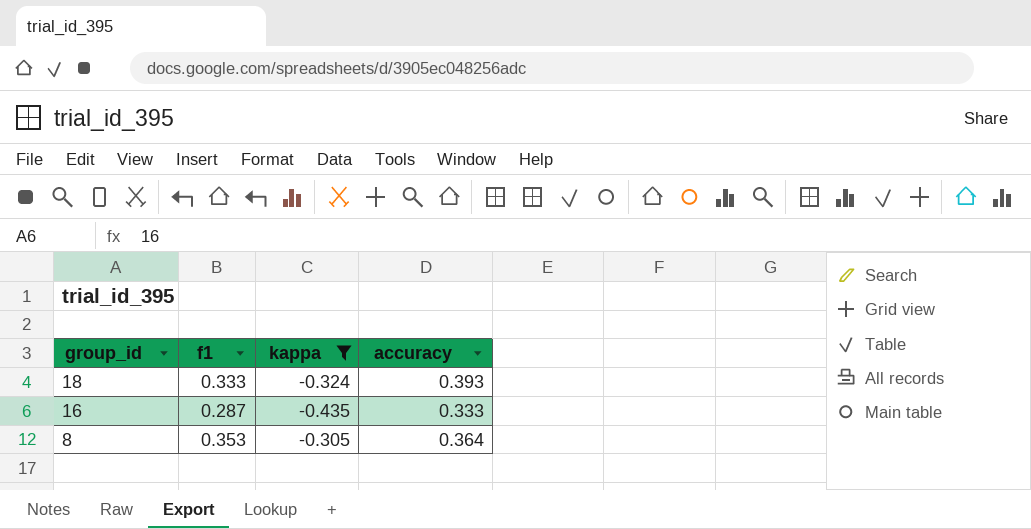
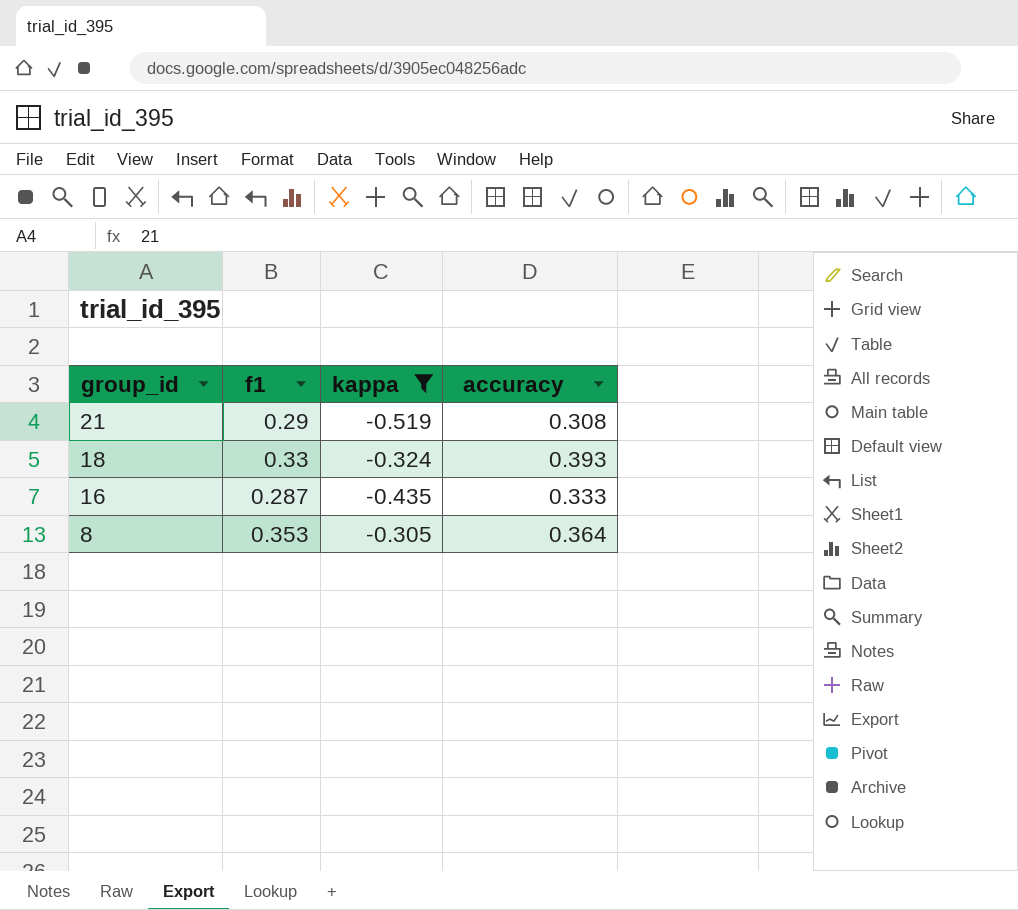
row 21: none -> 0.29 | -0.519 | 0.308
18 | f1: 0.333 -> 0.33

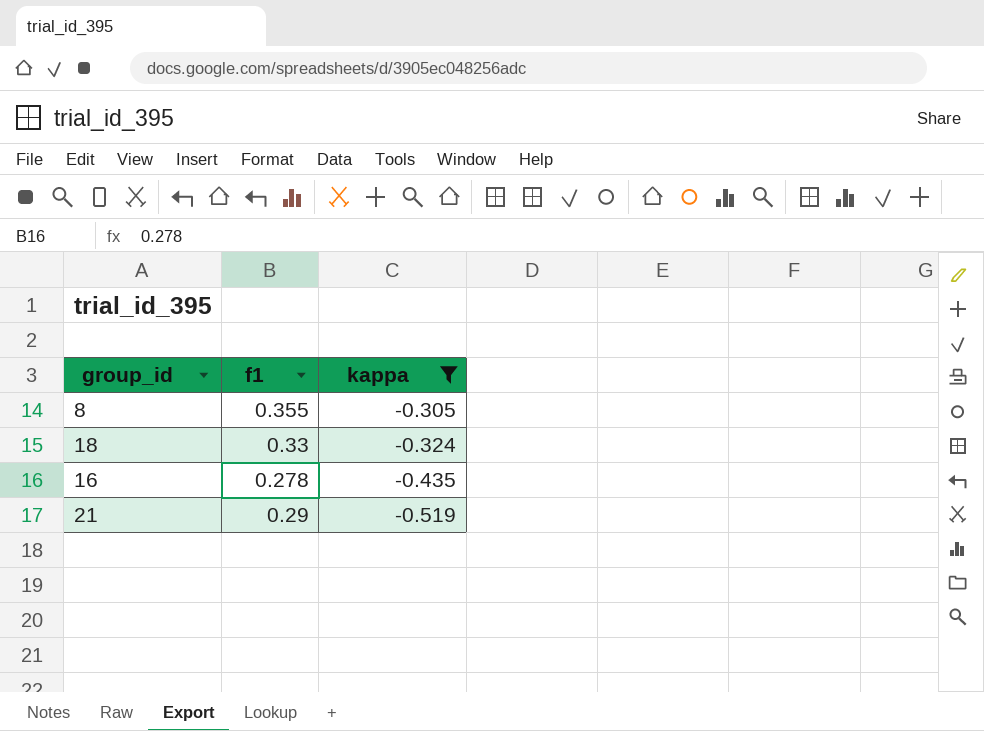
row order: group_id descending -> kappa descending
column accuracy | position: 4 -> none
8 | f1: 0.353 -> 0.355
16 | f1: 0.287 -> 0.278

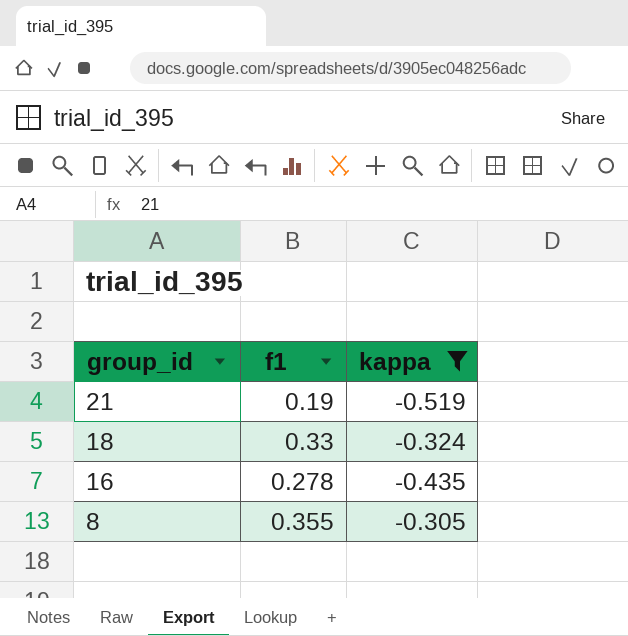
row order: kappa descending -> group_id descending
21 | f1: 0.29 -> 0.19

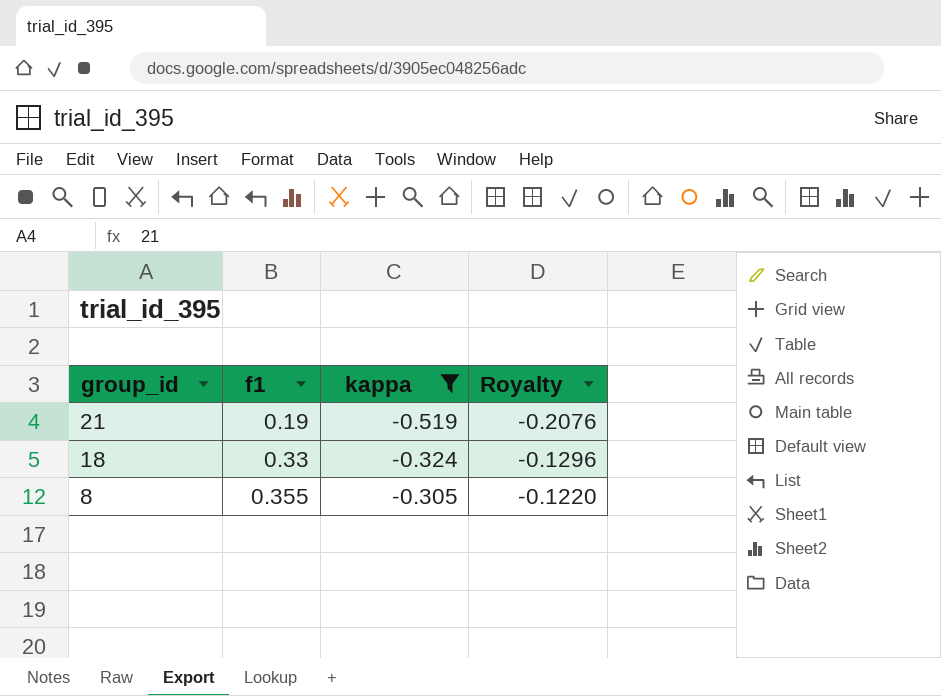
column Royalty | formula: none -> [kappa] * 0.4
row 16: 0.278 | -0.435 -> none

